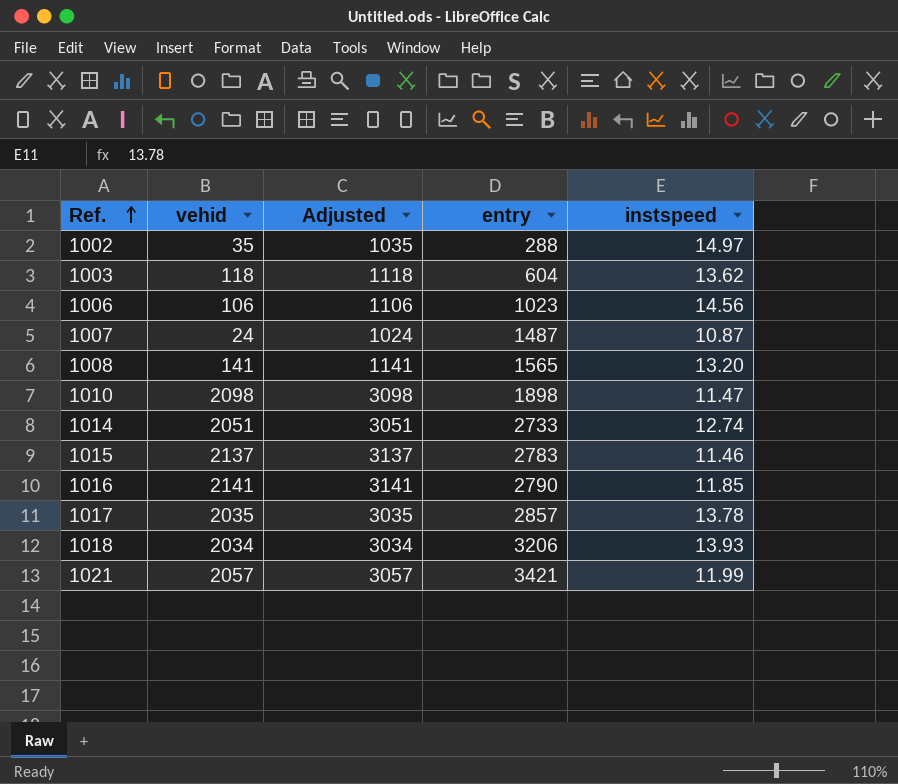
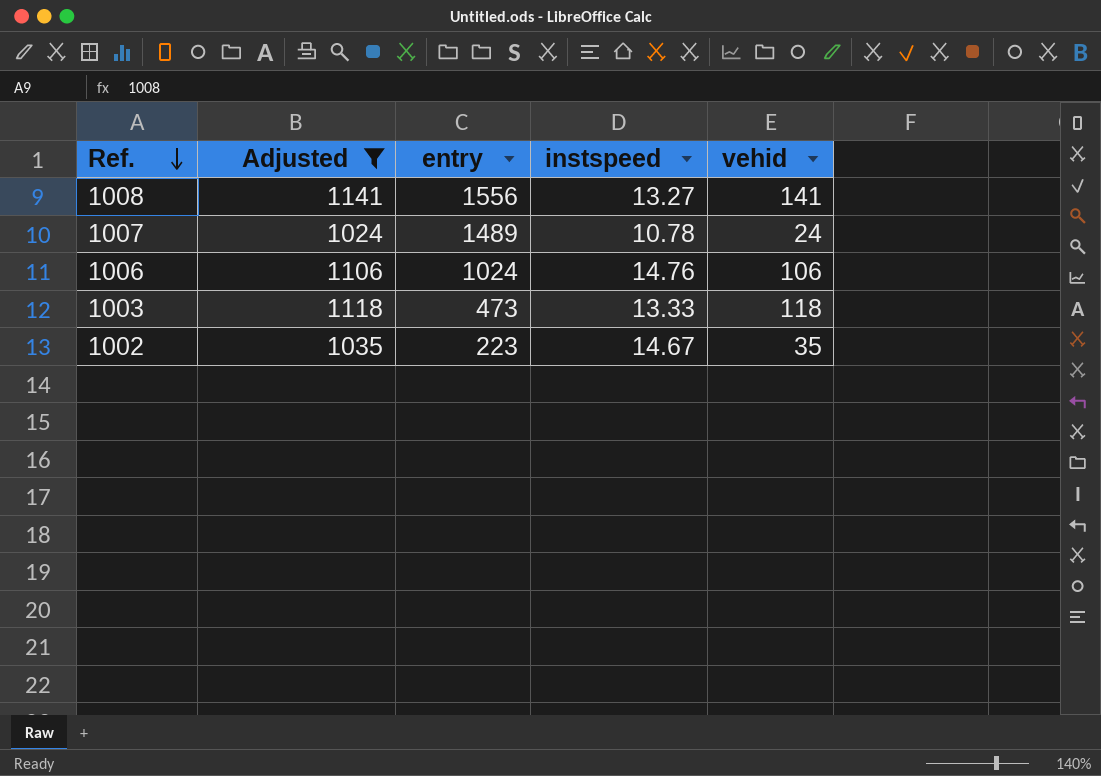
filter: none -> Adjusted <= 1141
row order: Ref. ascending -> Ref. descending
column vehid | position: 2 -> 5
1008 | entry: 1565 -> 1556
1008 | instspeed: 13.20 -> 13.27
1007 | entry: 1487 -> 1489
1007 | instspeed: 10.87 -> 10.78
1006 | entry: 1023 -> 1024
1006 | instspeed: 14.56 -> 14.76
1003 | entry: 604 -> 473
1003 | instspeed: 13.62 -> 13.33
1002 | entry: 288 -> 223
1002 | instspeed: 14.97 -> 14.67

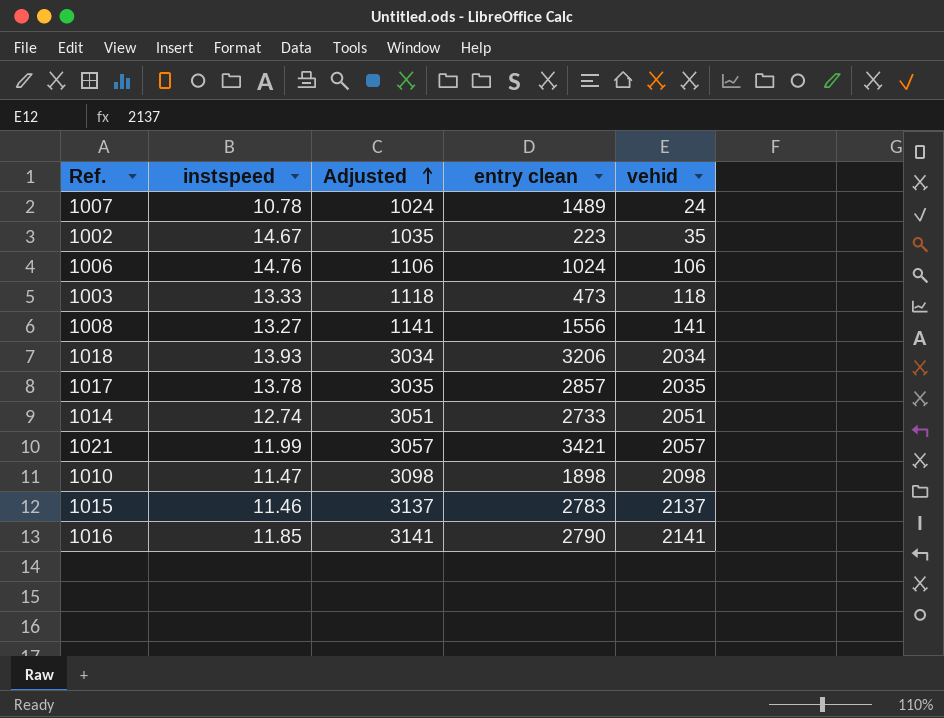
filter: Adjusted <= 1141 -> none
row order: Ref. descending -> Adjusted ascending
column instspeed | position: 4 -> 2
column name: entry -> entry clean

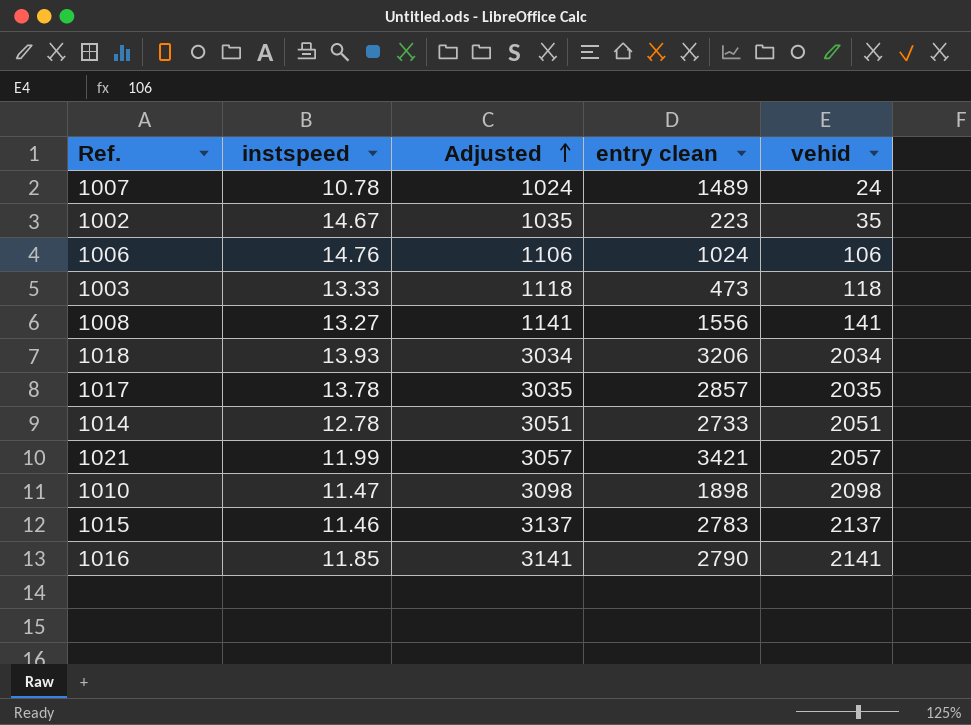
1014 | instspeed: 12.74 -> 12.78

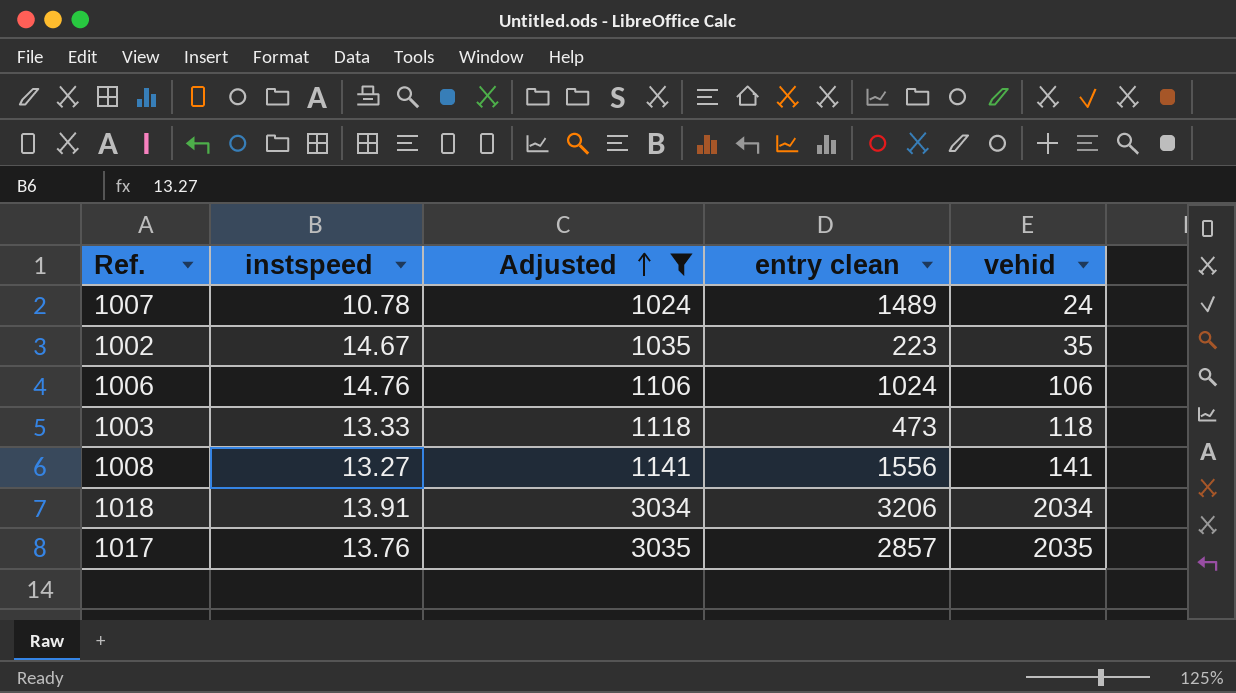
filter: none -> Adjusted <= 3035
1018 | instspeed: 13.93 -> 13.91
1017 | instspeed: 13.78 -> 13.76

